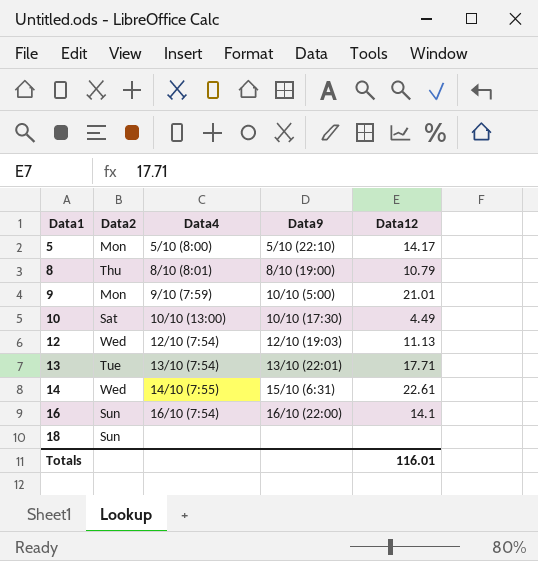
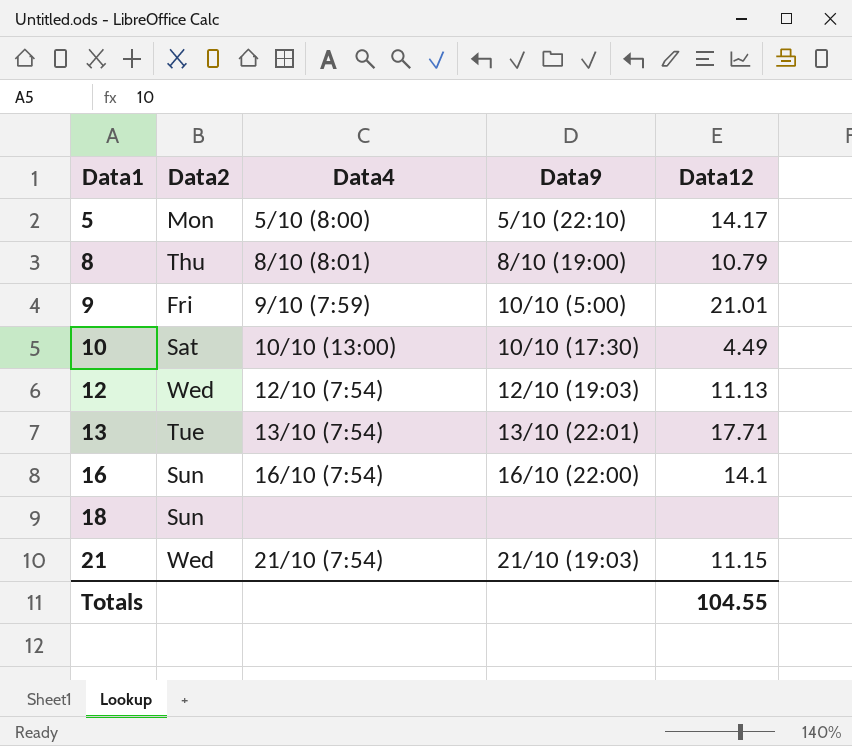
row 14: Wed | 14/10 (7:55) | 15/10 (6:31) | 22.61 -> none
9 | Data2: Mon -> Fri
row 21: none -> Wed | 21/10 (7:54) | 21/10 (19:03) | 11.15
Totals | Data12: 116.01 -> 104.55

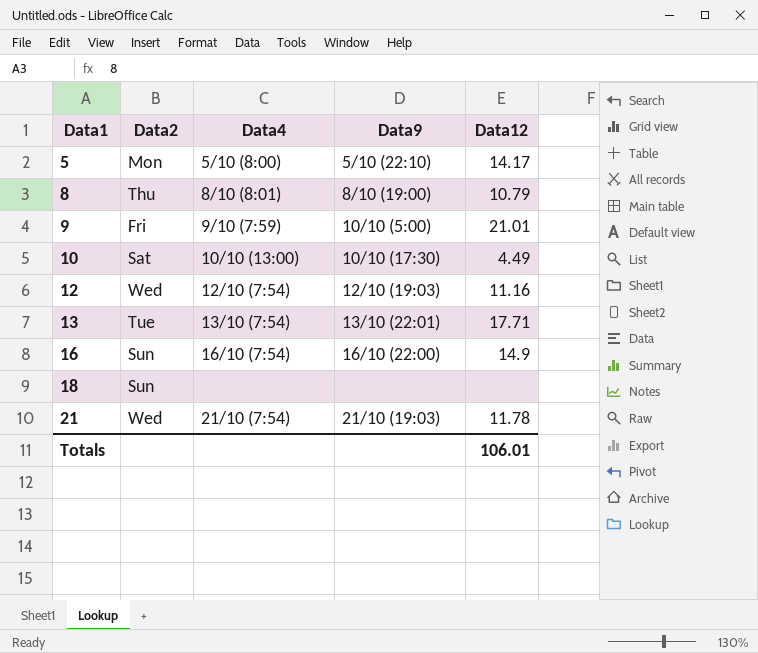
12 | Data12: 11.13 -> 11.16
16 | Data12: 14.1 -> 14.9
21 | Data12: 11.15 -> 11.78
Totals | Data12: 104.55 -> 106.01

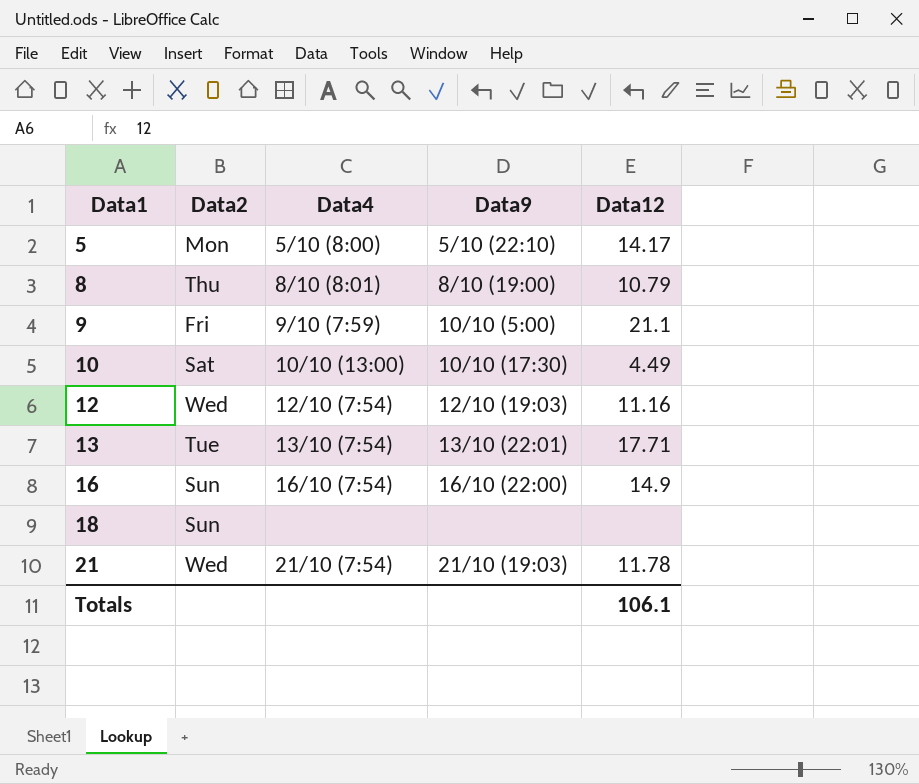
9 | Data12: 21.01 -> 21.1
Totals | Data12: 106.01 -> 106.1

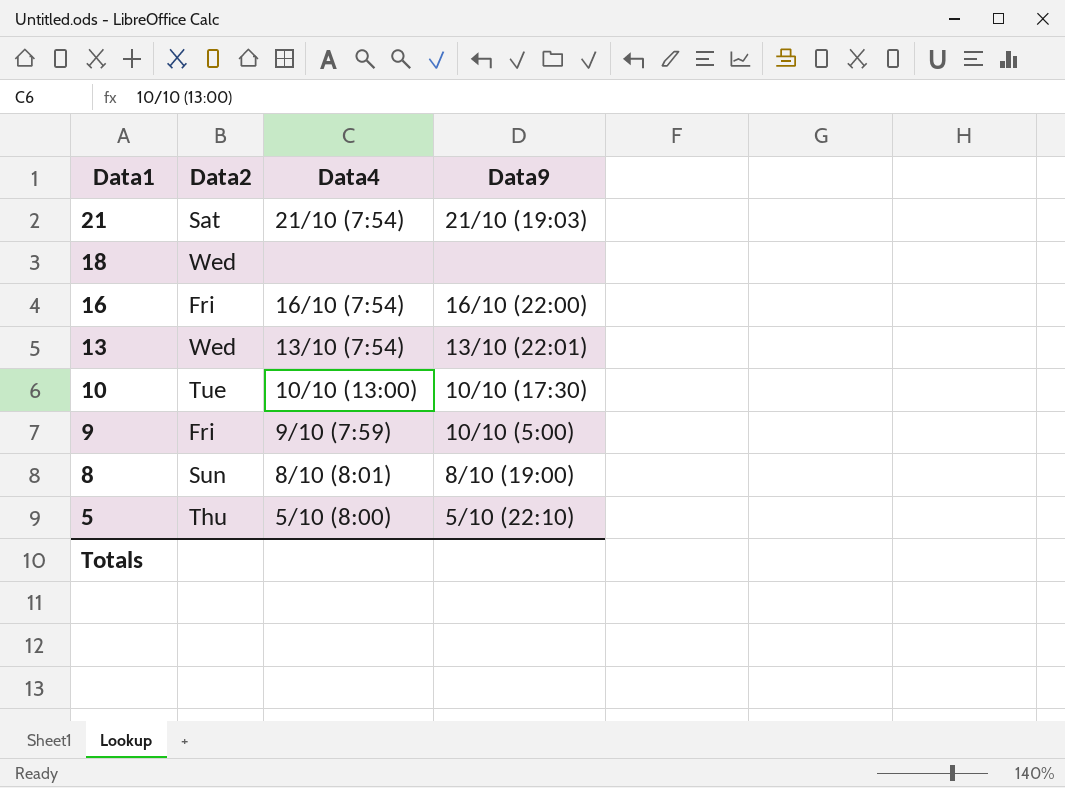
row order: Data1 ascending -> Data1 descending
column Data12 | position: 5 -> none
row 12: Wed | 12/10 (7:54) | 12/10 (19:03) | 11.16 -> none
21 | Data2: Wed -> Sat
18 | Data2: Sun -> Wed
16 | Data2: Sun -> Fri
13 | Data2: Tue -> Wed
10 | Data2: Sat -> Tue
8 | Data2: Thu -> Sun
5 | Data2: Mon -> Thu

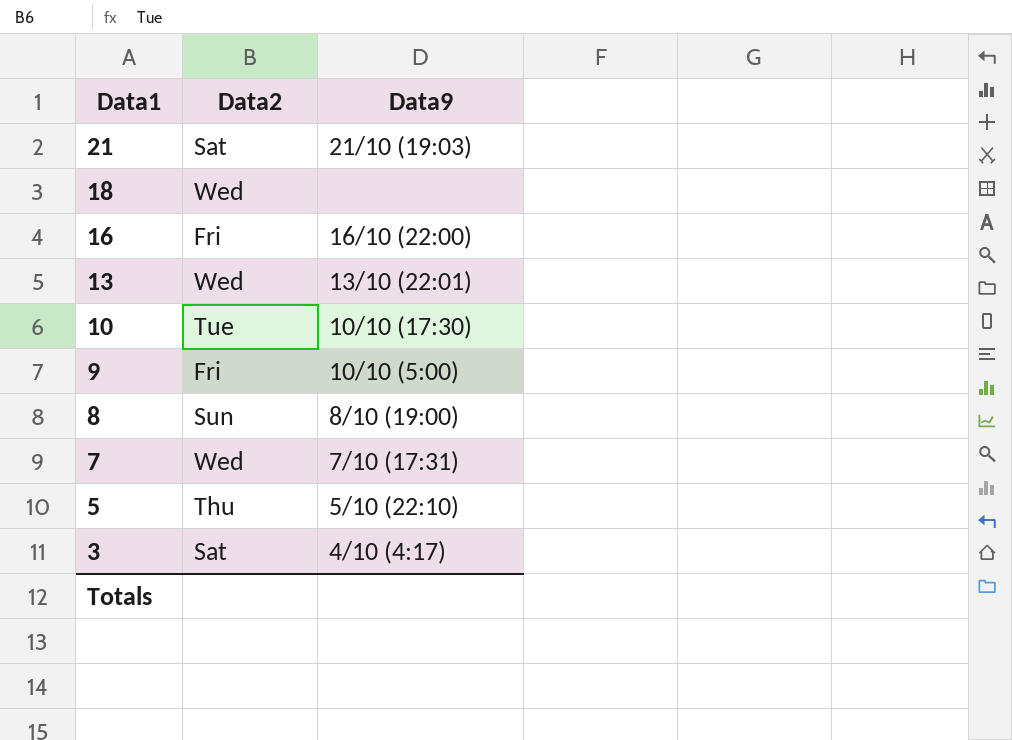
column Data4 | position: 3 -> none
row 7: none -> Wed | 7/10 (17:31)
row 3: none -> Sat | 4/10 (4:17)

